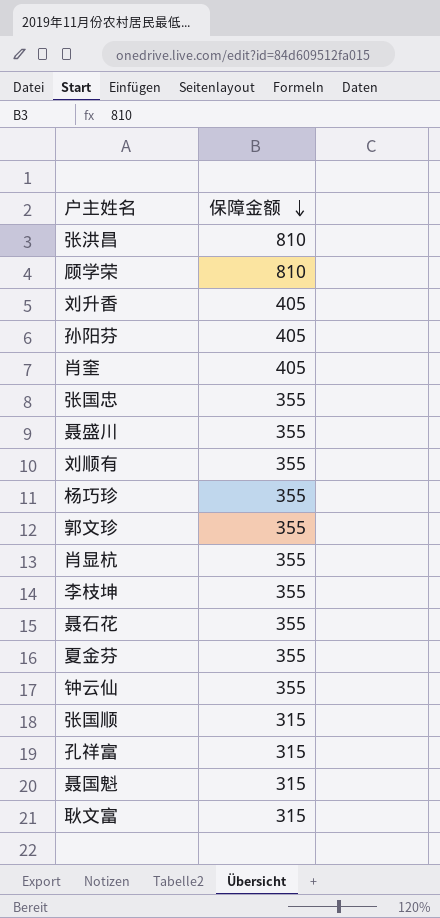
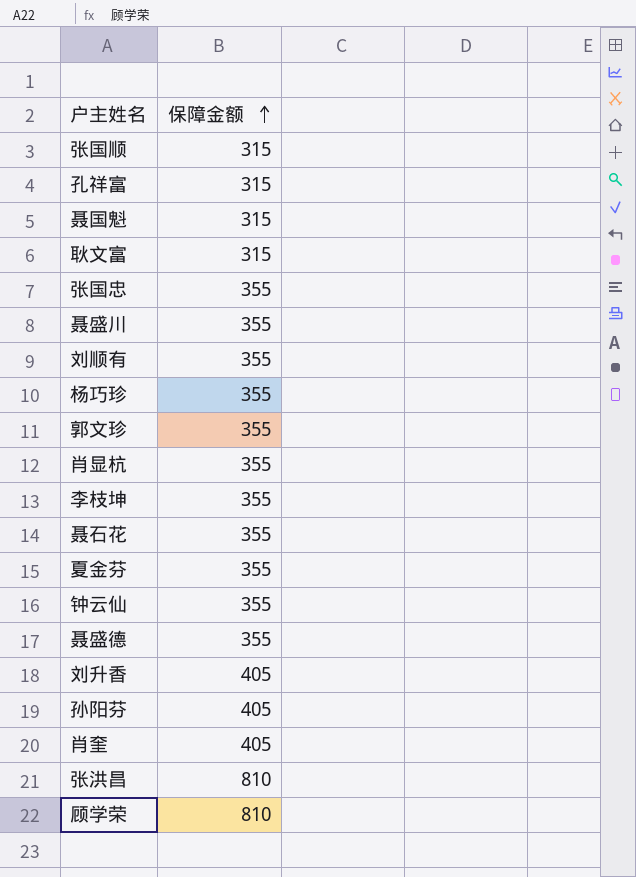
row order: 保障金额 descending -> 保障金额 ascending
row 聂盛德: none -> 355

